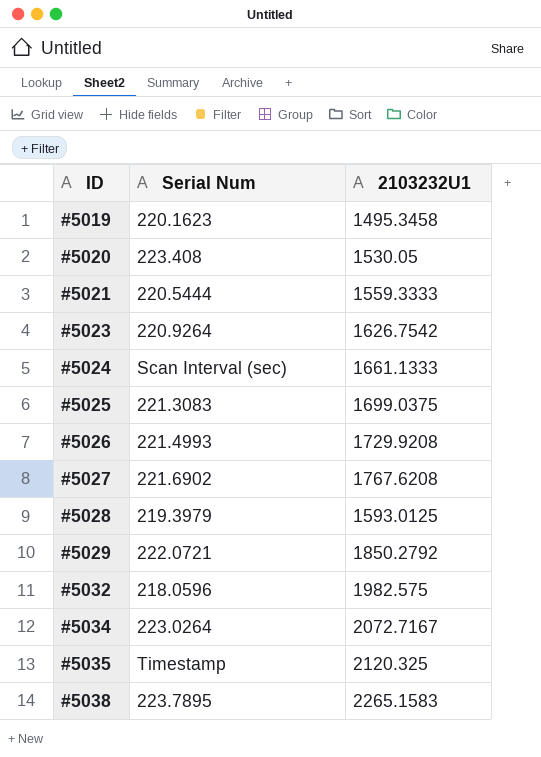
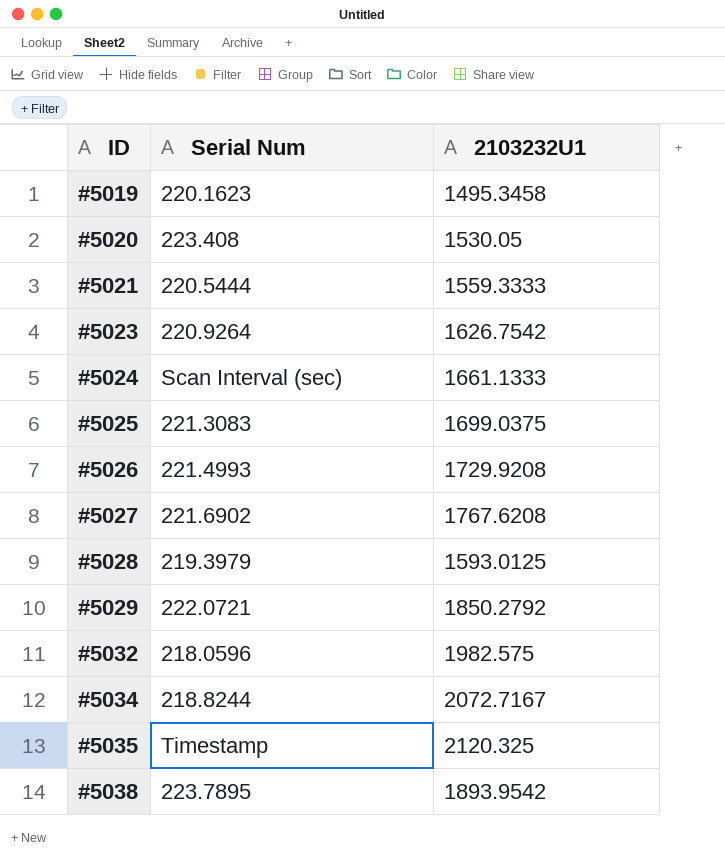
#5034 | Serial Num: 223.0264 -> 218.8244
#5038 | 2103232U1: 2265.1583 -> 1893.9542

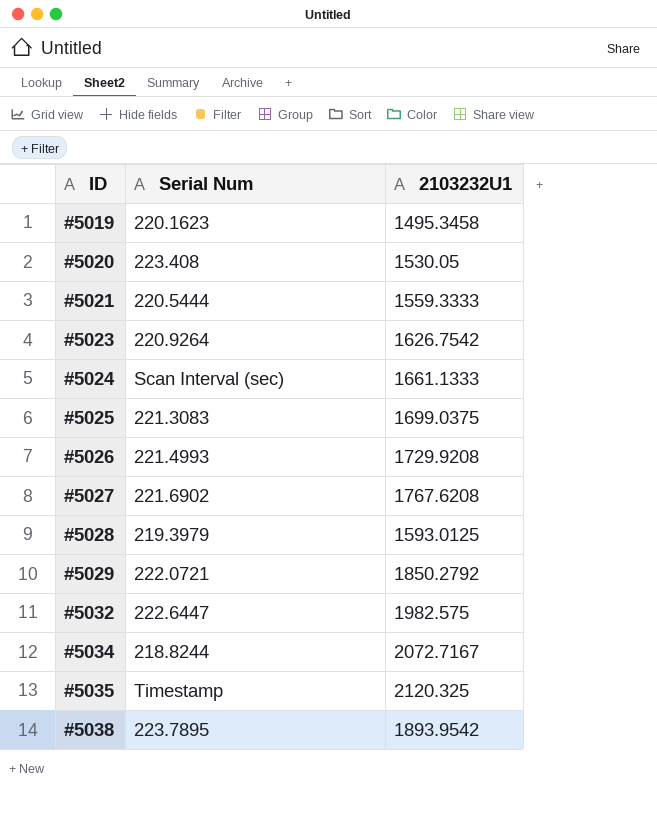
#5032 | Serial Num: 218.0596 -> 222.6447

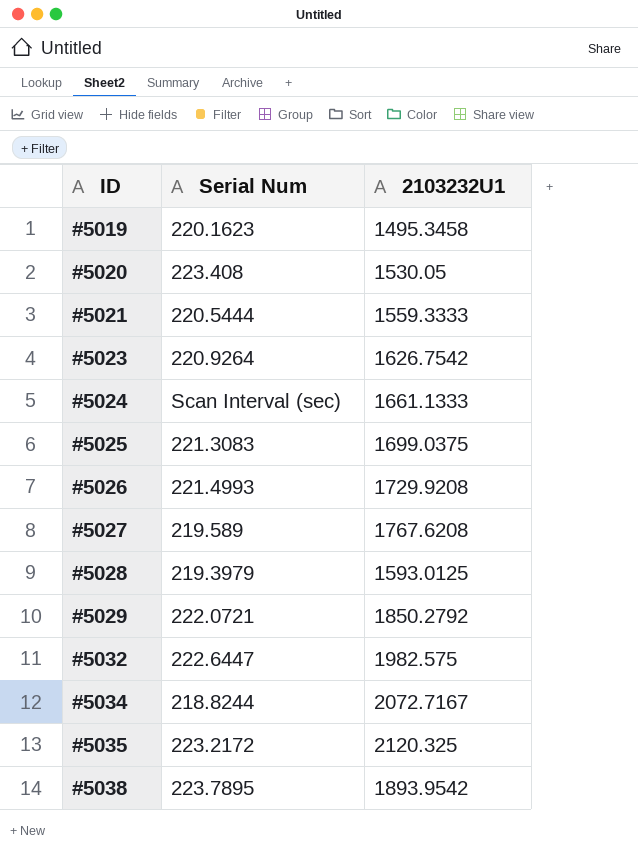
#5027 | Serial Num: 221.6902 -> 219.589
#5035 | Serial Num: Timestamp -> 223.2172

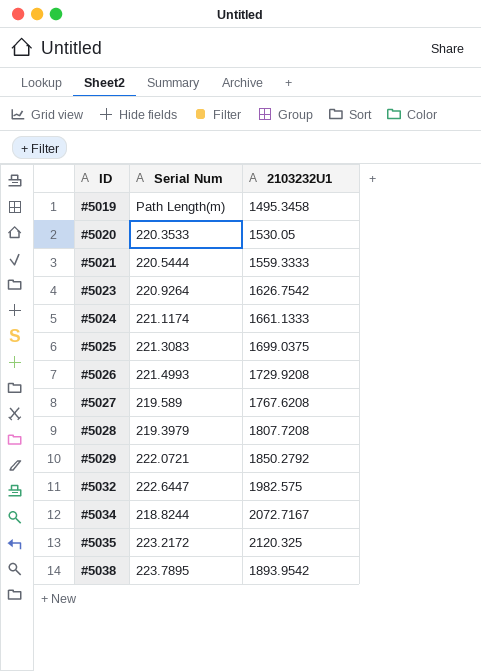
#5019 | Serial Num: 220.1623 -> Path Length(m)
#5020 | Serial Num: 223.408 -> 220.3533
#5024 | Serial Num: Scan Interval (sec) -> 221.1174
#5028 | 2103232U1: 1593.0125 -> 1807.7208

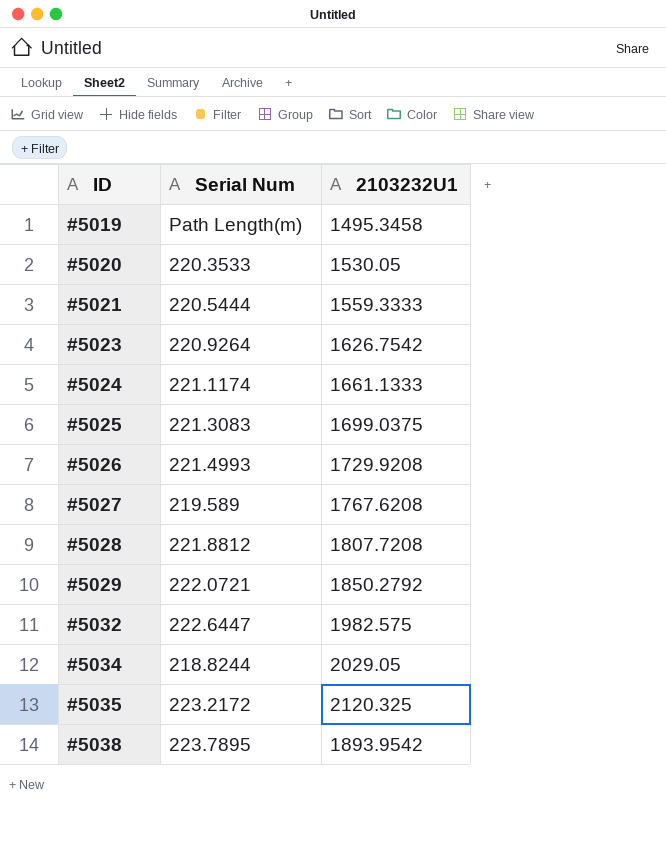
#5028 | Serial Num: 219.3979 -> 221.8812
#5034 | 2103232U1: 2072.7167 -> 2029.05

